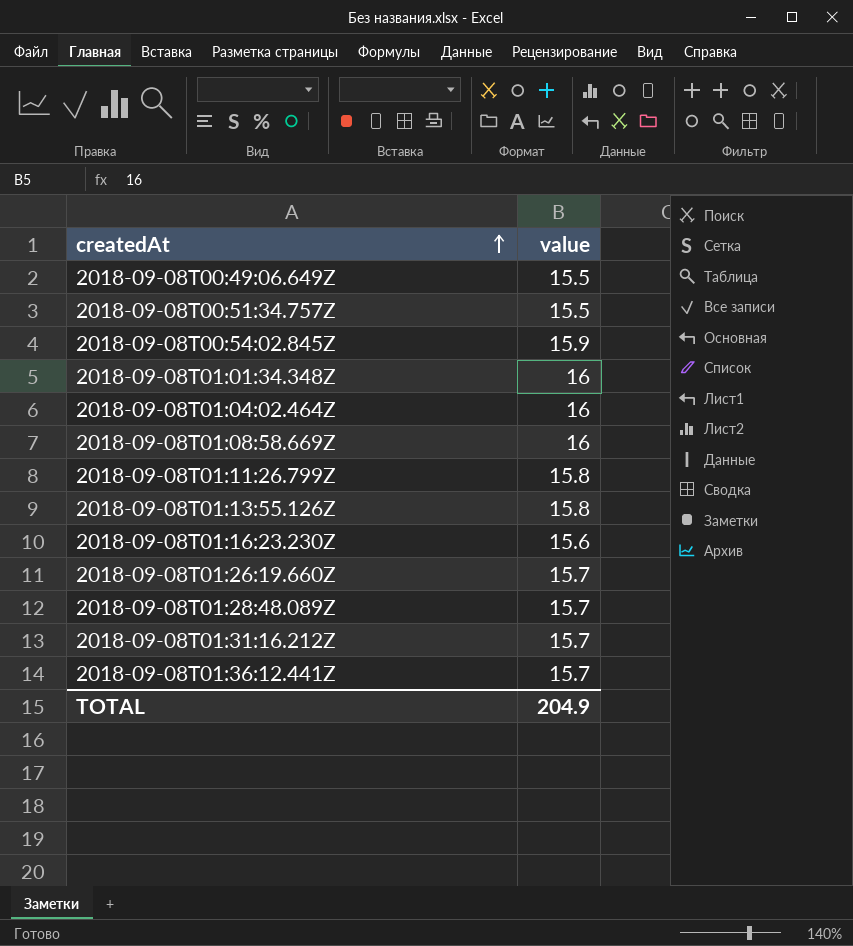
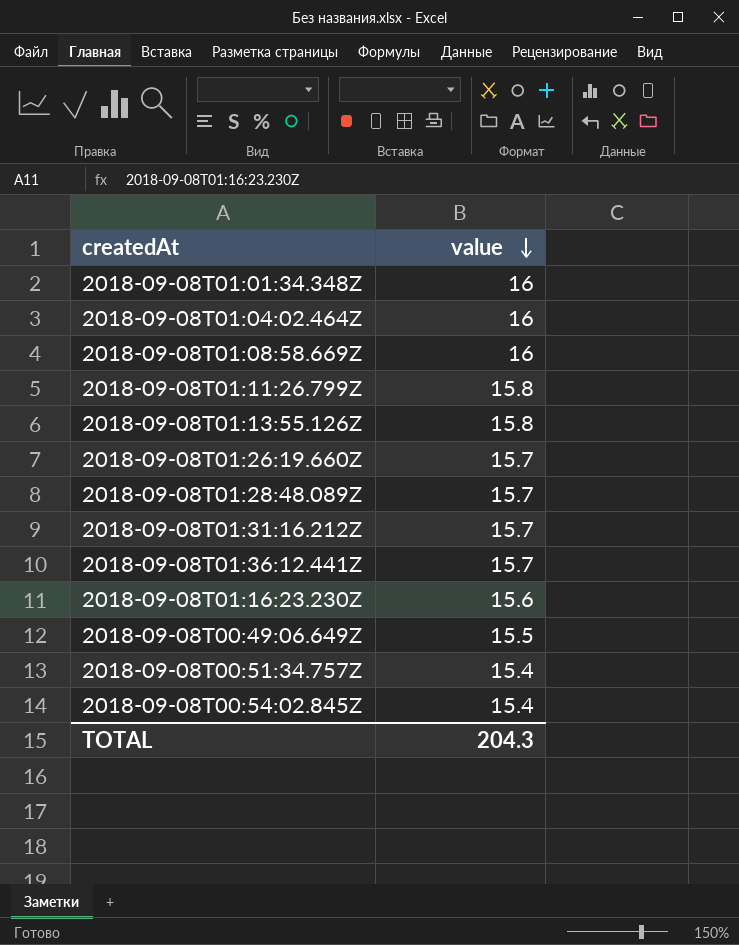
row order: createdAt ascending -> value descending
2018-09-08T00:51:34.757Z | value: 15.5 -> 15.4
2018-09-08T00:54:02.845Z | value: 15.9 -> 15.4
TOTAL | value: 204.9 -> 204.3

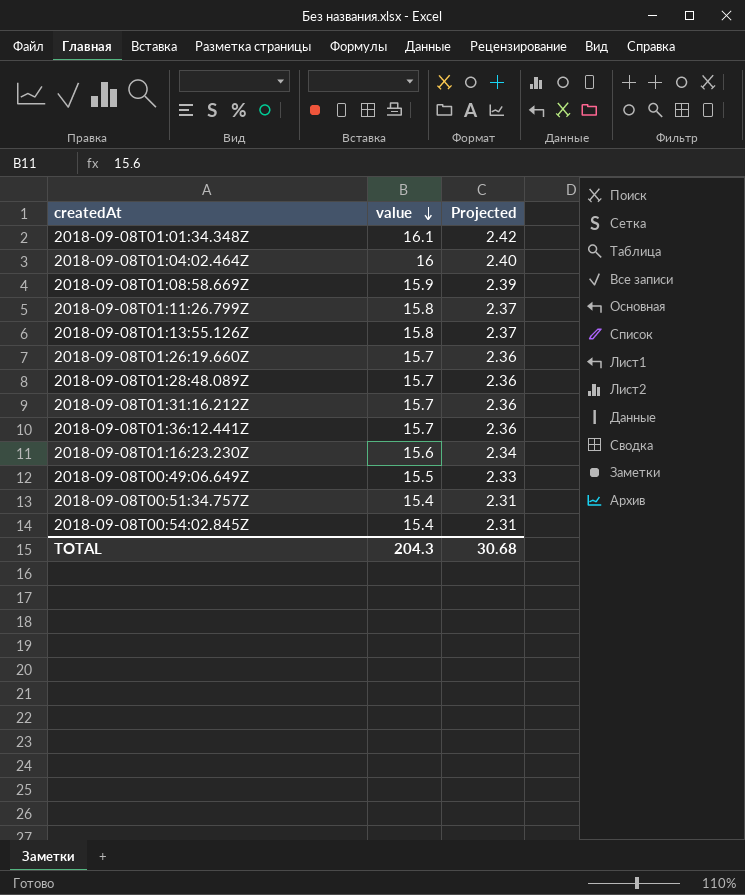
column Projected | formula: none -> [value] * 0.15
2018-09-08T01:01:34.348Z | value: 16 -> 16.1
2018-09-08T01:08:58.669Z | value: 16 -> 15.9

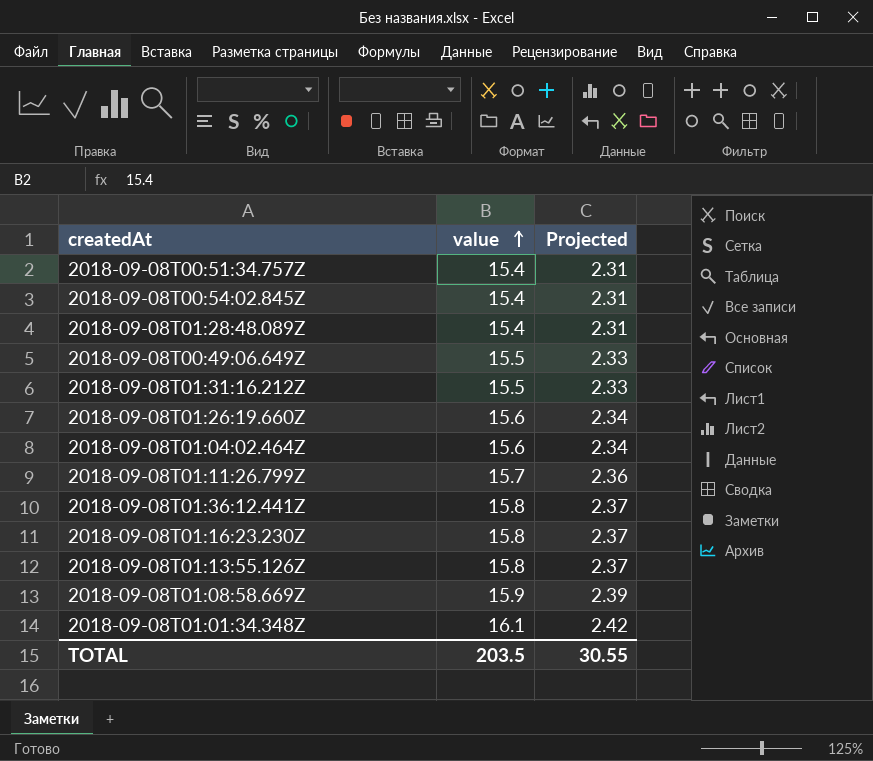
row order: value descending -> value ascending
2018-09-08T01:28:48.089Z | value: 15.7 -> 15.4
2018-09-08T01:28:48.089Z | Projected: 2.36 -> 2.31
2018-09-08T01:31:16.212Z | value: 15.7 -> 15.5
2018-09-08T01:31:16.212Z | Projected: 2.36 -> 2.33
2018-09-08T01:26:19.660Z | value: 15.7 -> 15.6
2018-09-08T01:26:19.660Z | Projected: 2.36 -> 2.34
2018-09-08T01:04:02.464Z | value: 16 -> 15.6
2018-09-08T01:04:02.464Z | Projected: 2.40 -> 2.34
2018-09-08T01:11:26.799Z | value: 15.8 -> 15.7
2018-09-08T01:11:26.799Z | Projected: 2.37 -> 2.36
2018-09-08T01:36:12.441Z | value: 15.7 -> 15.8
2018-09-08T01:36:12.441Z | Projected: 2.36 -> 2.37
2018-09-08T01:16:23.230Z | value: 15.6 -> 15.8
2018-09-08T01:16:23.230Z | Projected: 2.34 -> 2.37
TOTAL | value: 204.3 -> 203.5
TOTAL | Projected: 30.68 -> 30.55

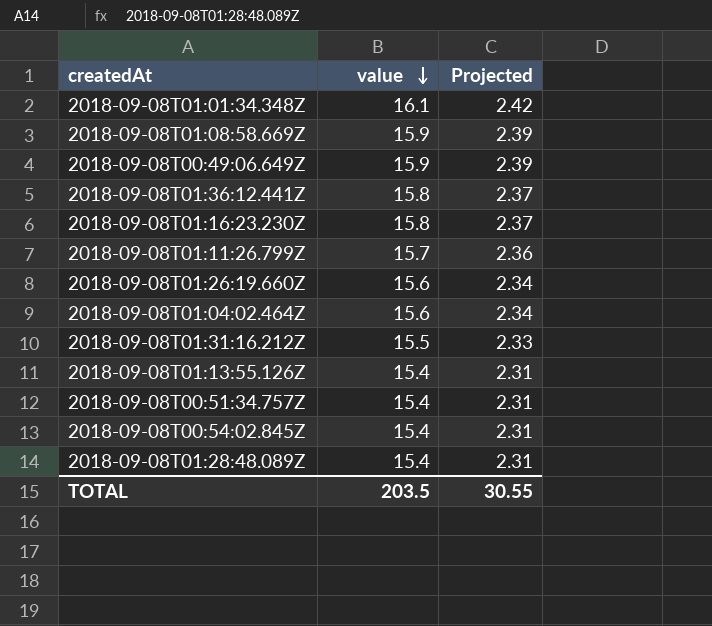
row order: value ascending -> value descending
2018-09-08T00:49:06.649Z | value: 15.5 -> 15.9
2018-09-08T00:49:06.649Z | Projected: 2.33 -> 2.39
2018-09-08T01:13:55.126Z | value: 15.8 -> 15.4
2018-09-08T01:13:55.126Z | Projected: 2.37 -> 2.31

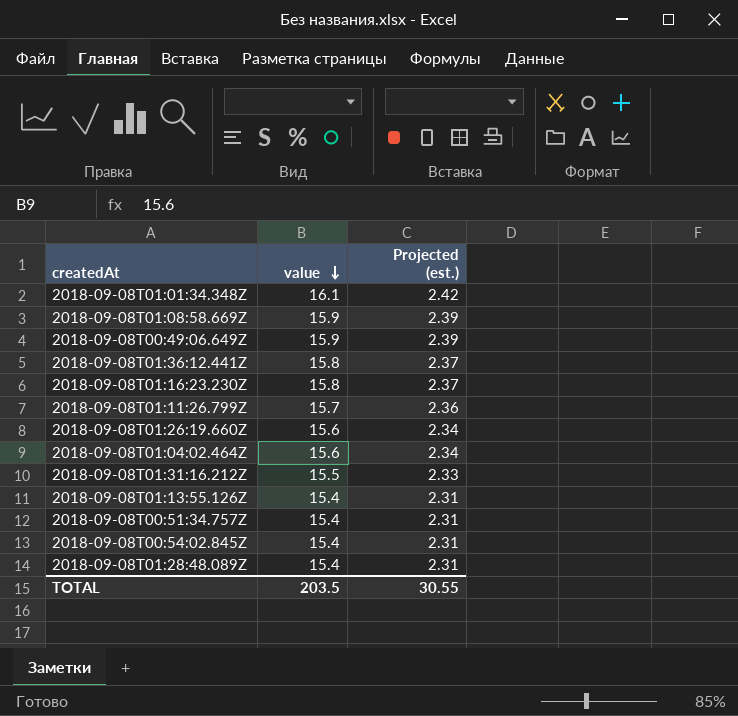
column name: Projected -> Projected (est.)

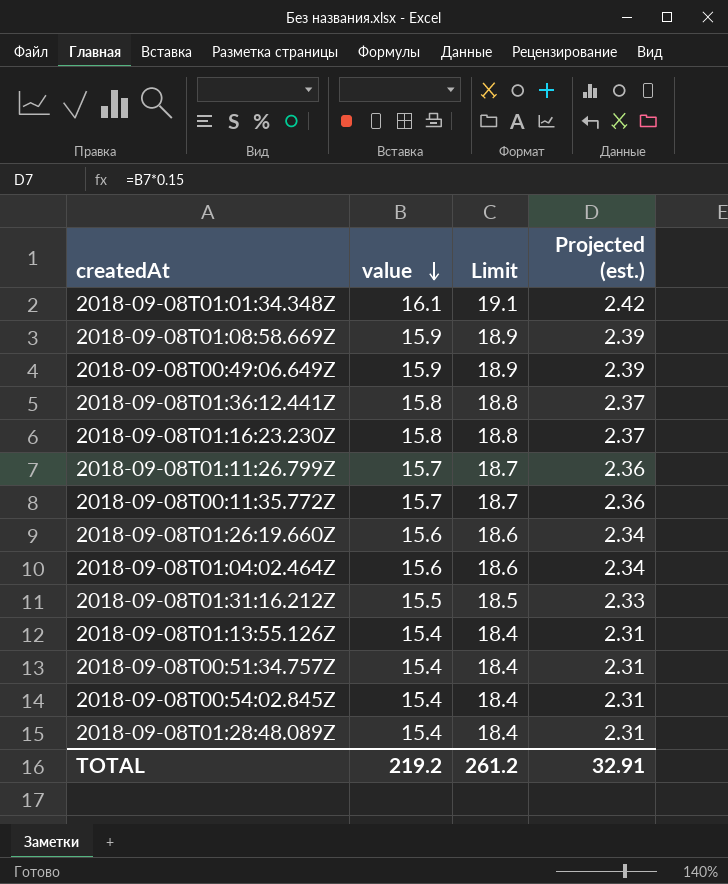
column Limit | formula: none -> [value] + 3
row 2018-09-08T00:11:35.772Z: none -> 15.7 | 18.7 | 2.36
TOTAL | value: 203.5 -> 219.2
TOTAL | Projected (est.): 30.55 -> 32.91

